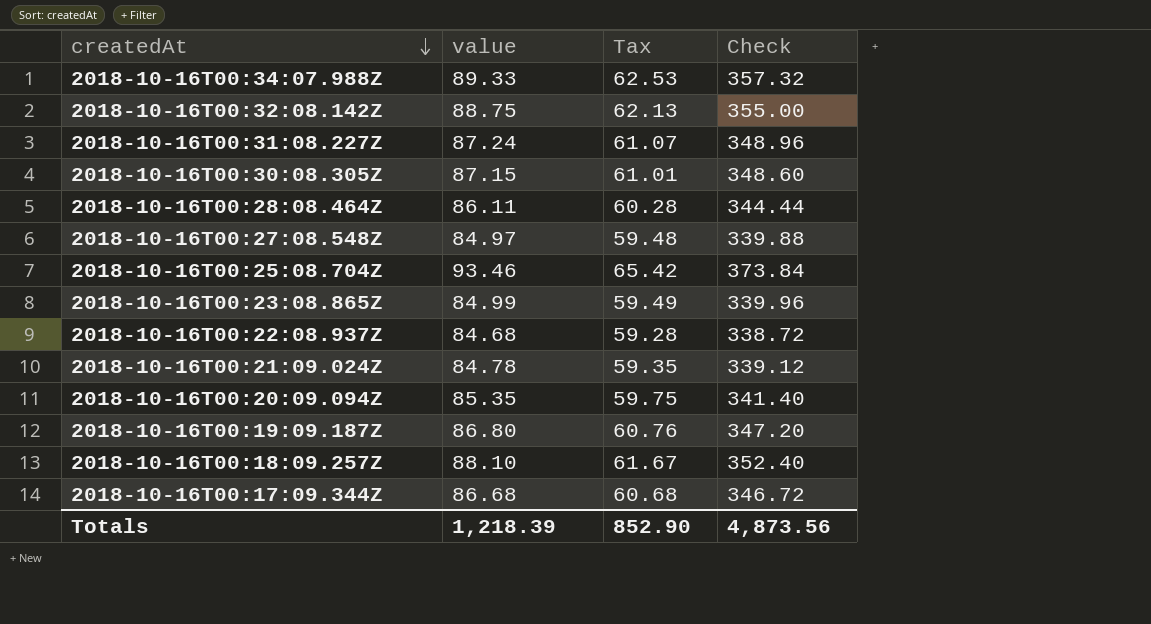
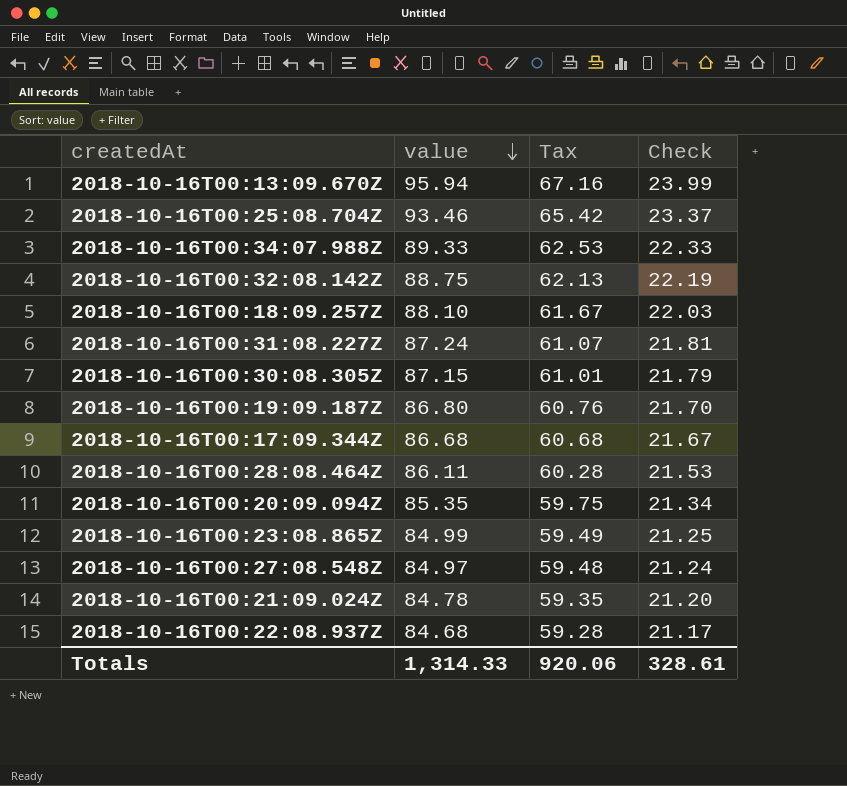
row order: createdAt descending -> value descending
column Check | formula: [value] * 4 -> [value] * 0.25
row 2018-10-16T00:13:09.670Z: none -> 95.94 | 67.16 | 23.99
Totals | value: 1,218.39 -> 1,314.33
Totals | Tax: 852.90 -> 920.06
Totals | Check: 4,873.56 -> 328.61

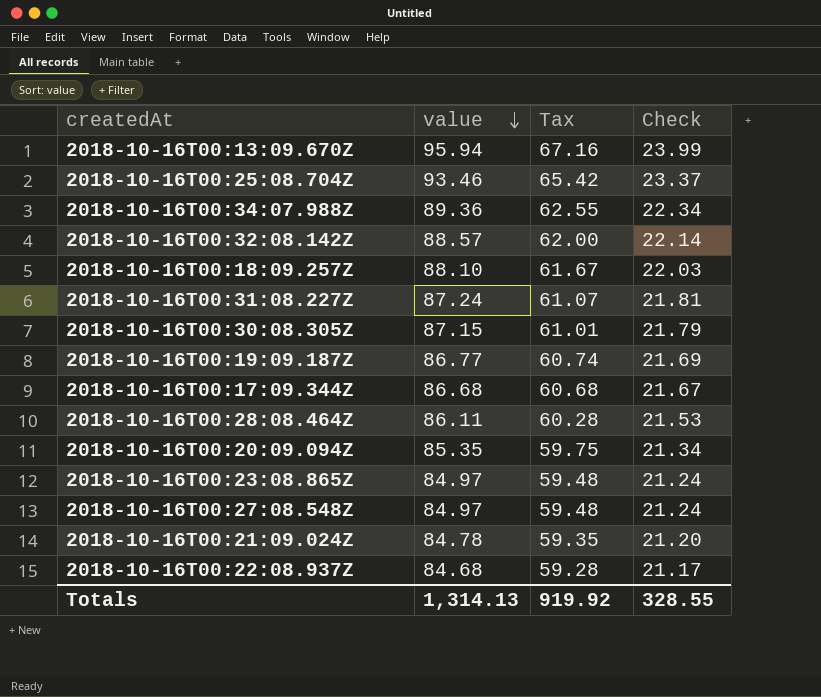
2018-10-16T00:34:07.988Z | value: 89.33 -> 89.36
2018-10-16T00:34:07.988Z | Tax: 62.53 -> 62.55
2018-10-16T00:34:07.988Z | Check: 22.33 -> 22.34
2018-10-16T00:32:08.142Z | value: 88.75 -> 88.57
2018-10-16T00:32:08.142Z | Tax: 62.13 -> 62.00
2018-10-16T00:32:08.142Z | Check: 22.19 -> 22.14
2018-10-16T00:19:09.187Z | value: 86.80 -> 86.77
2018-10-16T00:19:09.187Z | Tax: 60.76 -> 60.74
2018-10-16T00:19:09.187Z | Check: 21.70 -> 21.69
2018-10-16T00:23:08.865Z | value: 84.99 -> 84.97
2018-10-16T00:23:08.865Z | Tax: 59.49 -> 59.48
2018-10-16T00:23:08.865Z | Check: 21.25 -> 21.24
Totals | value: 1,314.33 -> 1,314.13
Totals | Tax: 920.06 -> 919.92
Totals | Check: 328.61 -> 328.55

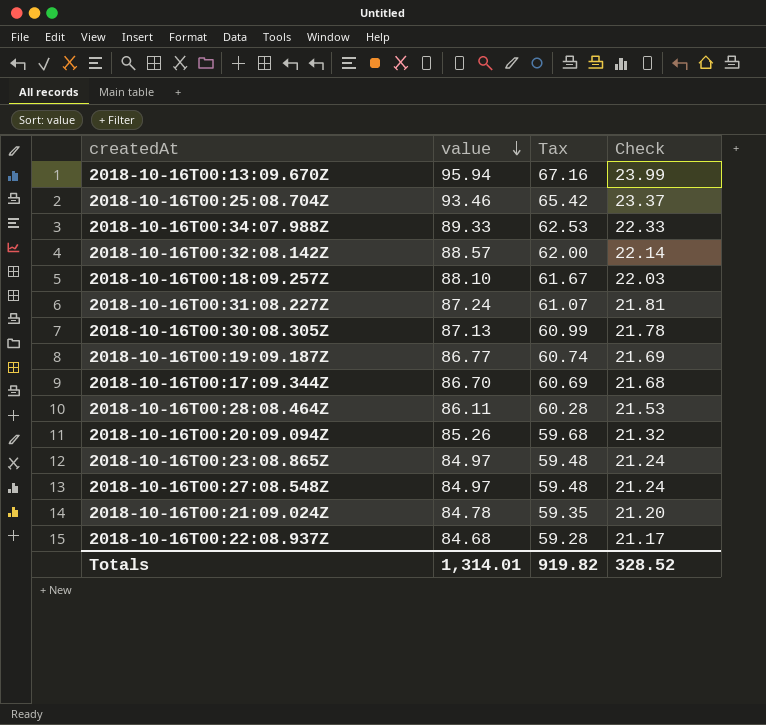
2018-10-16T00:34:07.988Z | value: 89.36 -> 89.33
2018-10-16T00:34:07.988Z | Tax: 62.55 -> 62.53
2018-10-16T00:34:07.988Z | Check: 22.34 -> 22.33
2018-10-16T00:30:08.305Z | value: 87.15 -> 87.13
2018-10-16T00:30:08.305Z | Tax: 61.01 -> 60.99
2018-10-16T00:30:08.305Z | Check: 21.79 -> 21.78
2018-10-16T00:17:09.344Z | value: 86.68 -> 86.70
2018-10-16T00:17:09.344Z | Tax: 60.68 -> 60.69
2018-10-16T00:17:09.344Z | Check: 21.67 -> 21.68
2018-10-16T00:20:09.094Z | value: 85.35 -> 85.26
2018-10-16T00:20:09.094Z | Tax: 59.75 -> 59.68
2018-10-16T00:20:09.094Z | Check: 21.34 -> 21.32
Totals | value: 1,314.13 -> 1,314.01
Totals | Tax: 919.92 -> 919.82
Totals | Check: 328.55 -> 328.52

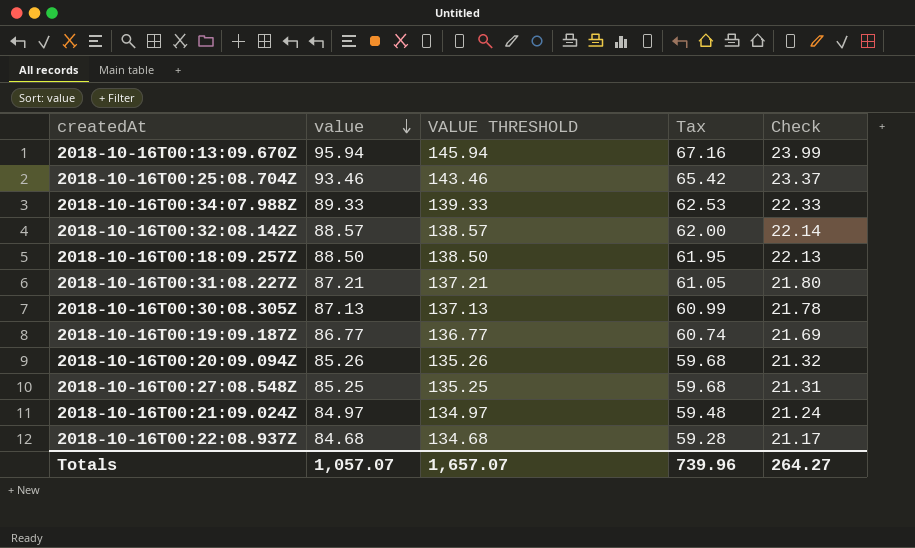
column VALUE THRESHOLD | formula: none -> [value] + 50
row 2018-10-16T00:17:09.344Z: 86.70 | 60.69 | 21.68 -> none
row 2018-10-16T00:28:08.464Z: 86.11 | 60.28 | 21.53 -> none
row 2018-10-16T00:23:08.865Z: 84.97 | 59.48 | 21.24 -> none
2018-10-16T00:18:09.257Z | value: 88.10 -> 88.50
2018-10-16T00:18:09.257Z | Tax: 61.67 -> 61.95
2018-10-16T00:18:09.257Z | Check: 22.03 -> 22.13
2018-10-16T00:31:08.227Z | value: 87.24 -> 87.21
2018-10-16T00:31:08.227Z | Tax: 61.07 -> 61.05
2018-10-16T00:31:08.227Z | Check: 21.81 -> 21.80
2018-10-16T00:27:08.548Z | value: 84.97 -> 85.25
2018-10-16T00:27:08.548Z | Tax: 59.48 -> 59.68
2018-10-16T00:27:08.548Z | Check: 21.24 -> 21.31
2018-10-16T00:21:09.024Z | value: 84.78 -> 84.97
2018-10-16T00:21:09.024Z | Tax: 59.35 -> 59.48
2018-10-16T00:21:09.024Z | Check: 21.20 -> 21.24
Totals | value: 1,314.01 -> 1,057.07
Totals | Tax: 919.82 -> 739.96
Totals | Check: 328.52 -> 264.27

